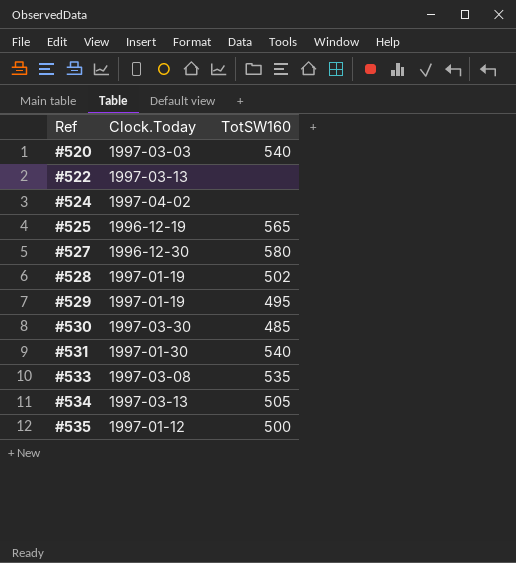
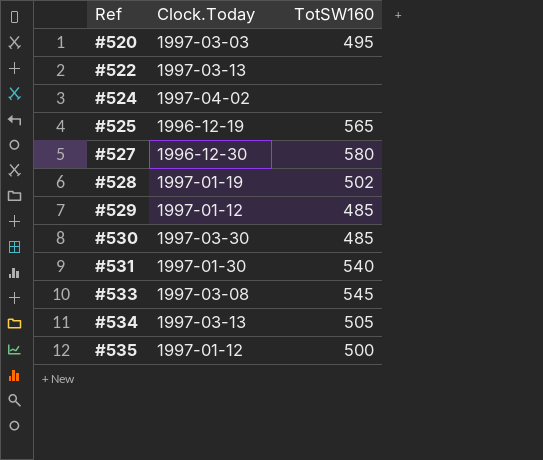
#520 | TotSW160: 540 -> 495
#529 | Clock.Today: 1997-01-19 -> 1997-01-12
#529 | TotSW160: 495 -> 485
#533 | TotSW160: 535 -> 545

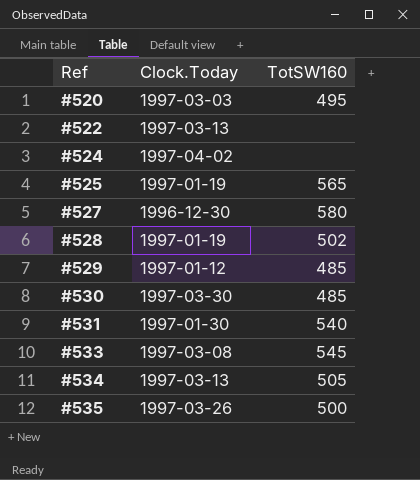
#525 | Clock.Today: 1996-12-19 -> 1997-01-19
#535 | Clock.Today: 1997-01-12 -> 1997-03-26

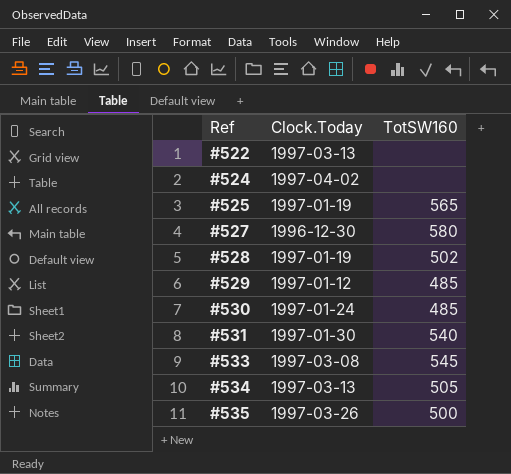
row #520: 1997-03-03 | 495 -> none
#530 | Clock.Today: 1997-03-30 -> 1997-01-24

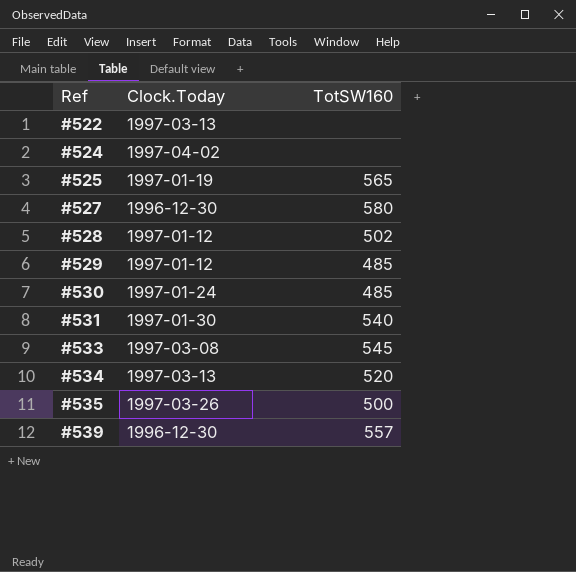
#528 | Clock.Today: 1997-01-19 -> 1997-01-12
#534 | TotSW160: 505 -> 520
row #539: none -> 1996-12-30 | 557

